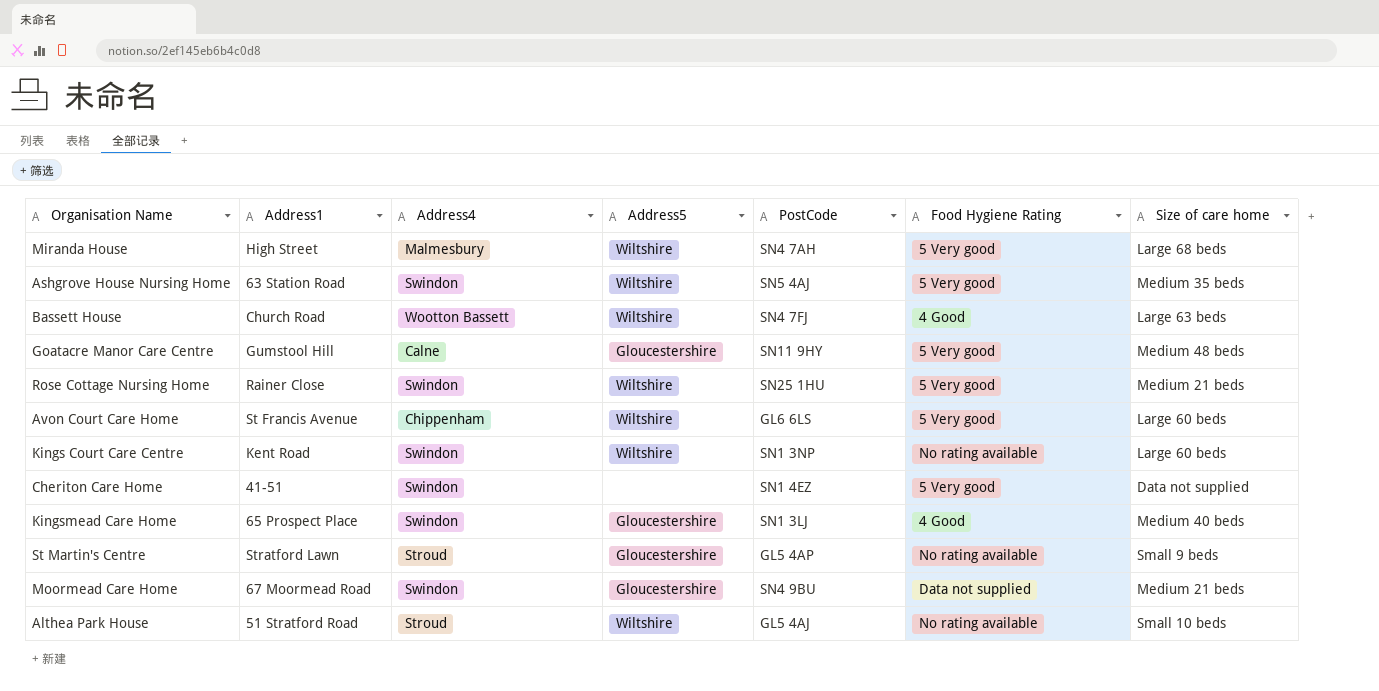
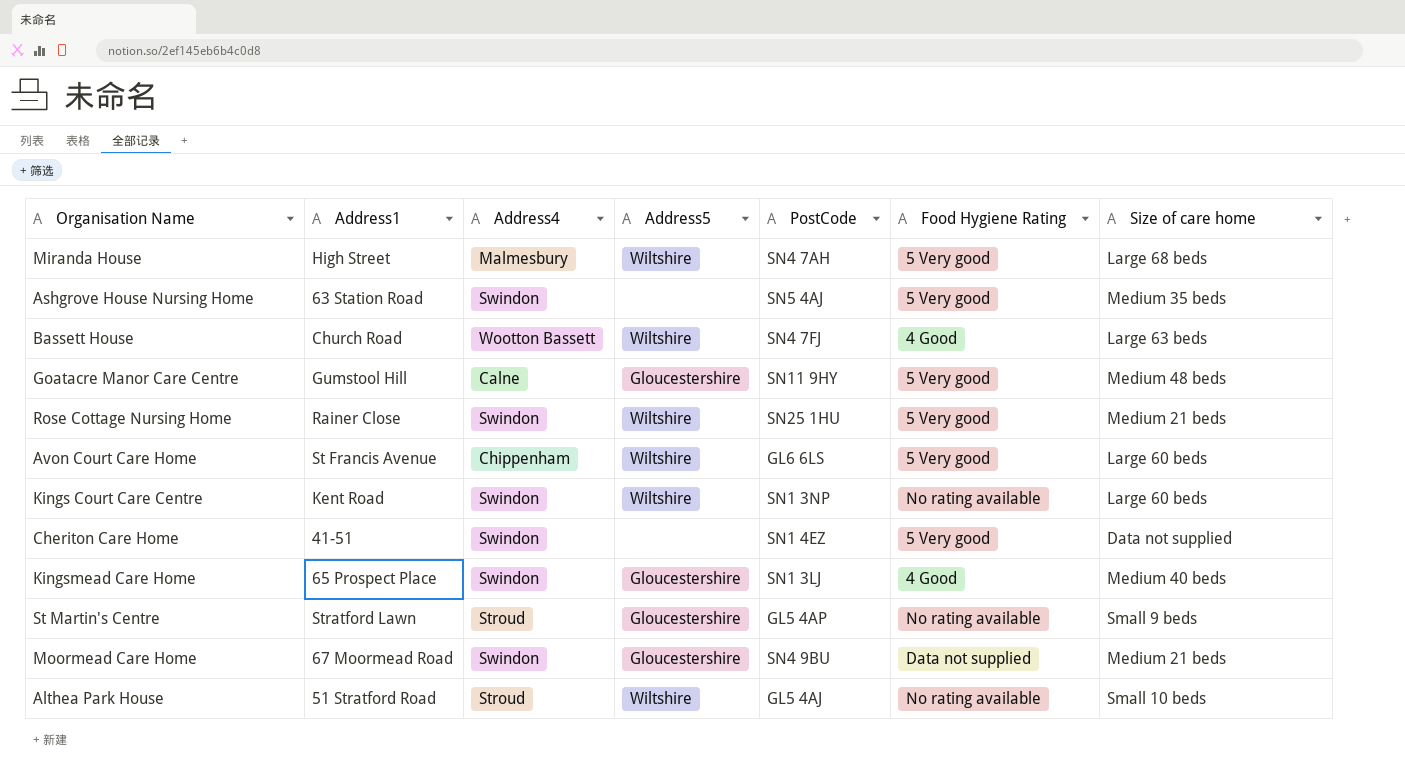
Ashgrove House Nursing Home | Address5: Wiltshire -> none

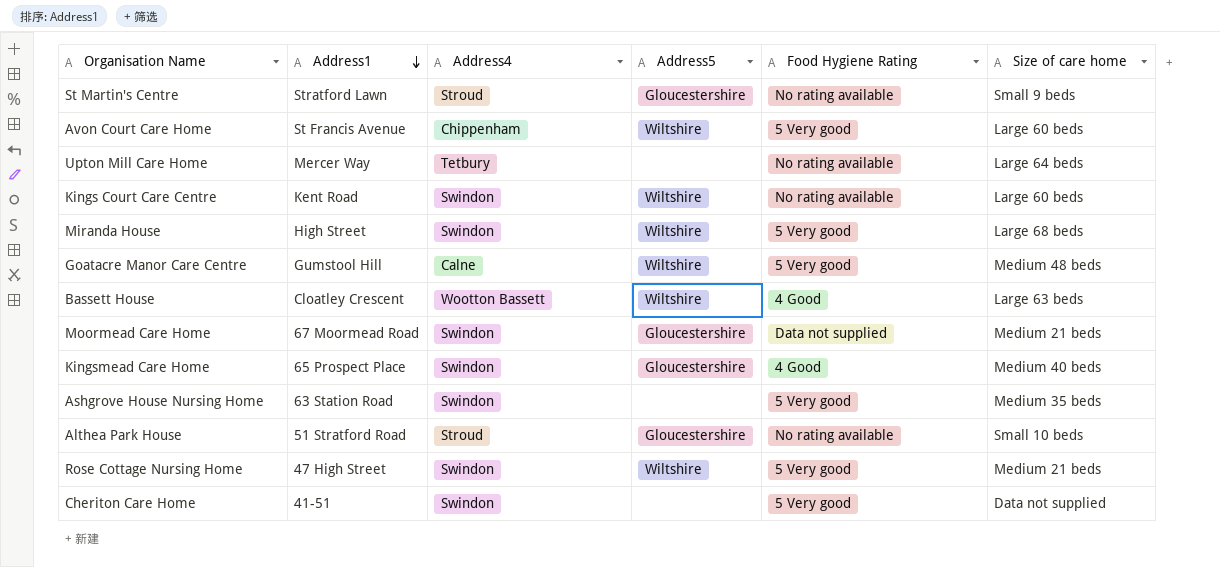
row order: none -> Address1 descending
column PostCode | position: 5 -> none
row Upton Mill Care Home: none -> Mercer Way | Tetbury | none | No rating available | Large 64 beds
Miranda House | Address4: Malmesbury -> Swindon
Goatacre Manor Care Centre | Address5: Gloucestershire -> Wiltshire
Bassett House | Address1: Church Road -> Cloatley Crescent
Althea Park House | Address5: Wiltshire -> Gloucestershire
Rose Cottage Nursing Home | Address1: Rainer Close -> 47 High Street

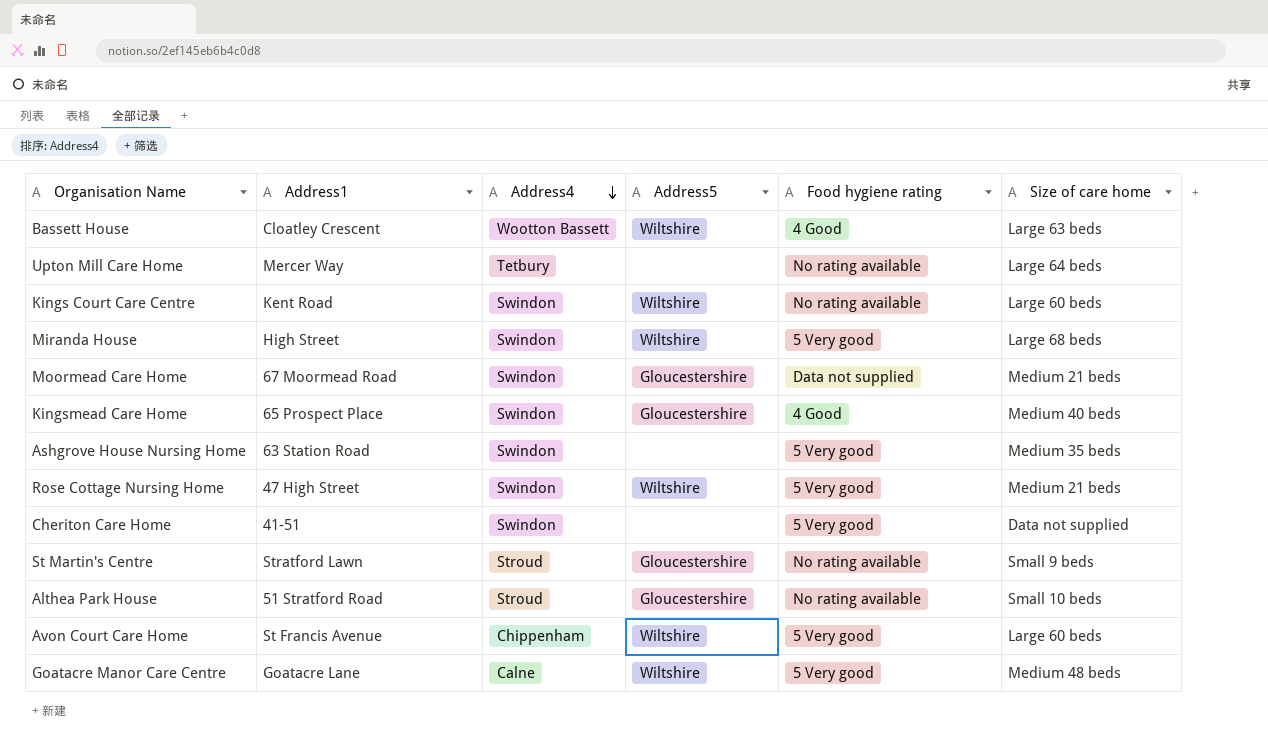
row order: Address1 descending -> Address4 descending
column name: Food Hygiene Rating -> Food hygiene rating
Goatacre Manor Care Centre | Address1: Gumstool Hill -> Goatacre Lane

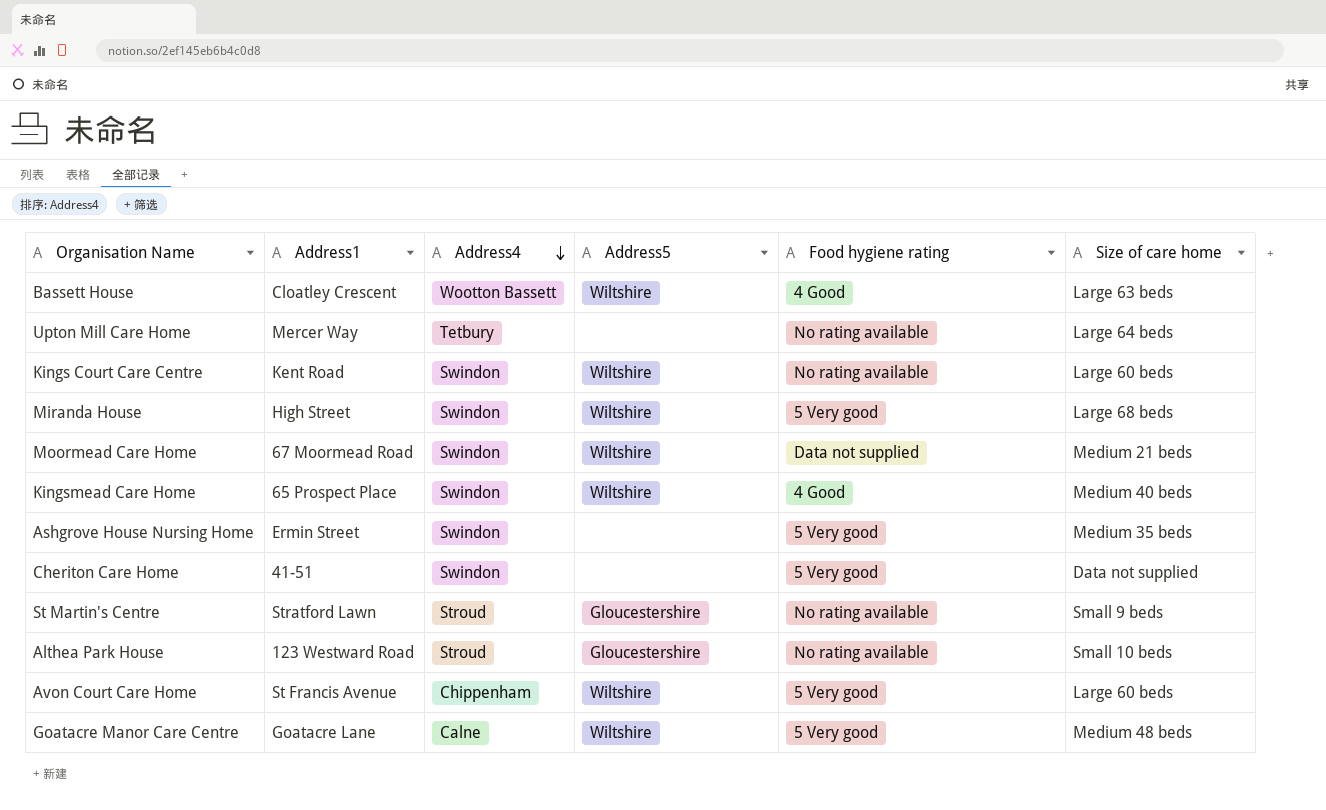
row Rose Cottage Nursing Home: 47 High Street | Swindon | Wiltshire | 5 Very good | Medium 21 beds -> none
Moormead Care Home | Address5: Gloucestershire -> Wiltshire
Kingsmead Care Home | Address5: Gloucestershire -> Wiltshire
Ashgrove House Nursing Home | Address1: 63 Station Road -> Ermin Street
Althea Park House | Address1: 51 Stratford Road -> 123 Westward Road

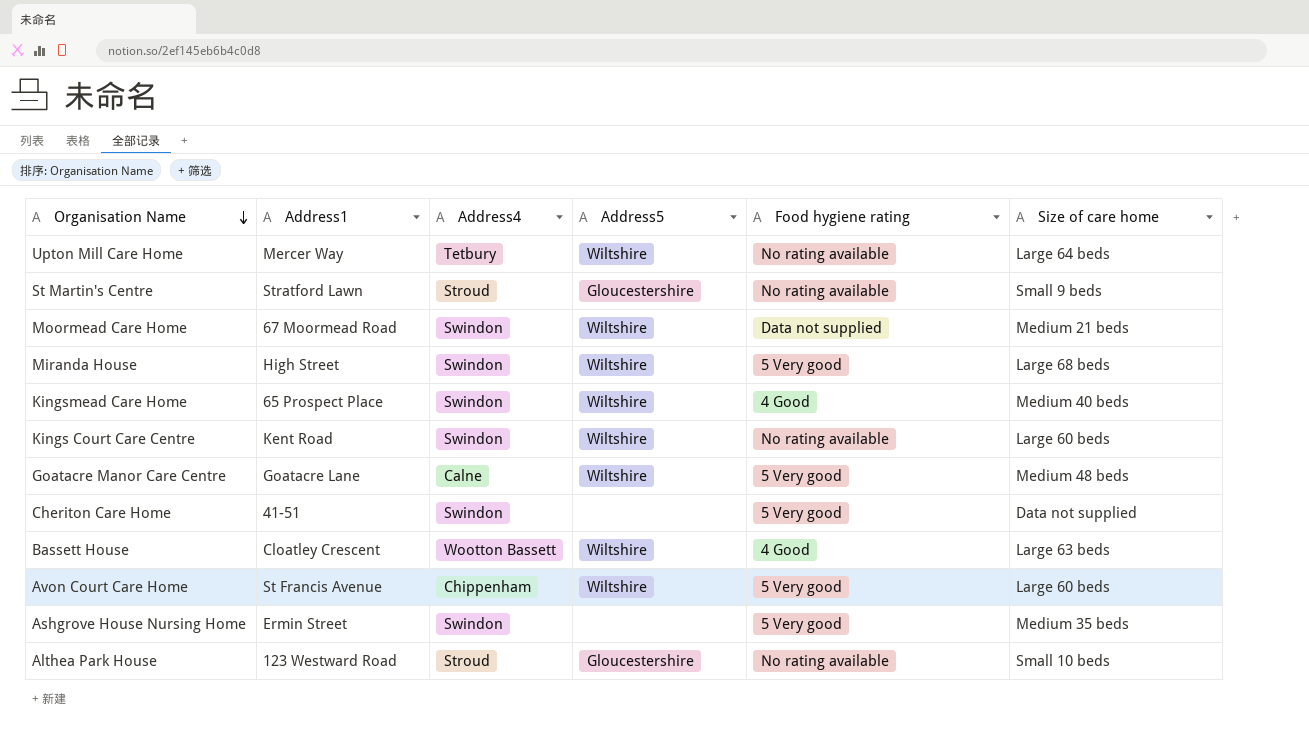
row order: Address4 descending -> Organisation Name descending
Upton Mill Care Home | Address5: none -> Wiltshire

